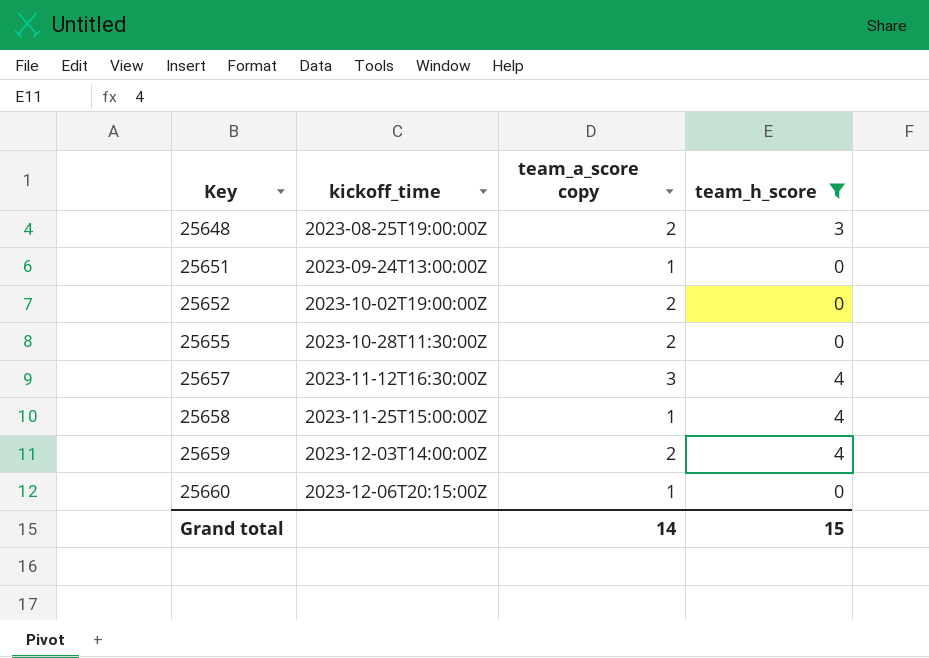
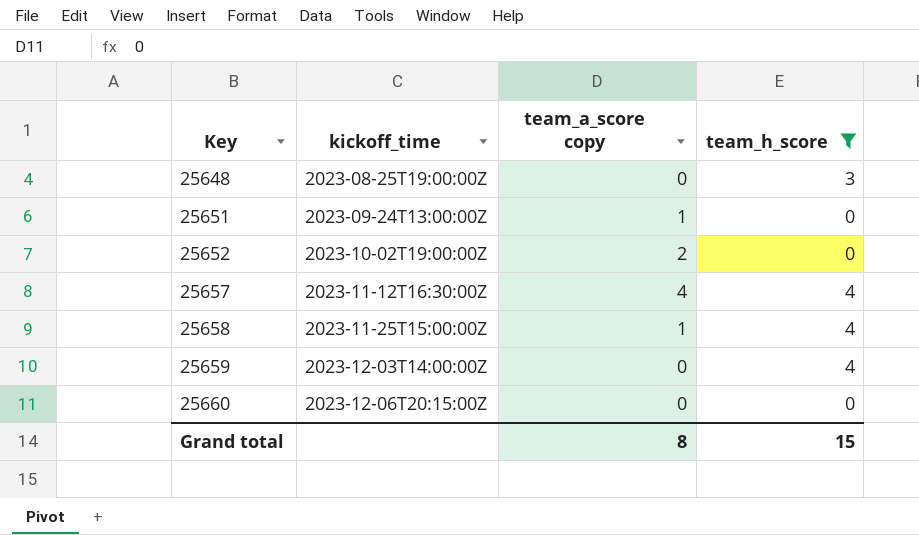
row 25655: 2023-10-28T11:30:00Z | 2 | 0 -> none
25648 | team_a_score copy: 2 -> 0
25657 | team_a_score copy: 3 -> 4
25659 | team_a_score copy: 2 -> 0
25660 | team_a_score copy: 1 -> 0
Grand total | team_a_score copy: 14 -> 8

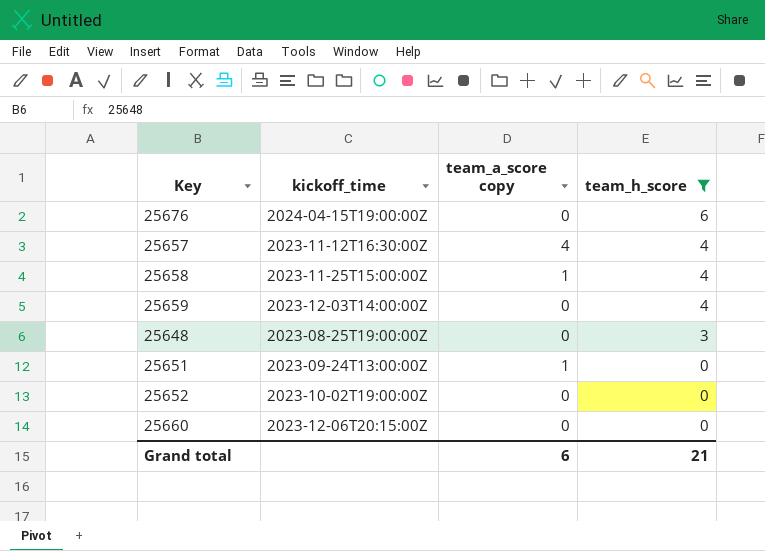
row order: Key ascending -> team_h_score descending
row 25676: none -> 2024-04-15T19:00:00Z | 0 | 6
25652 | team_a_score copy: 2 -> 0
Grand total | team_a_score copy: 8 -> 6
Grand total | team_h_score: 15 -> 21

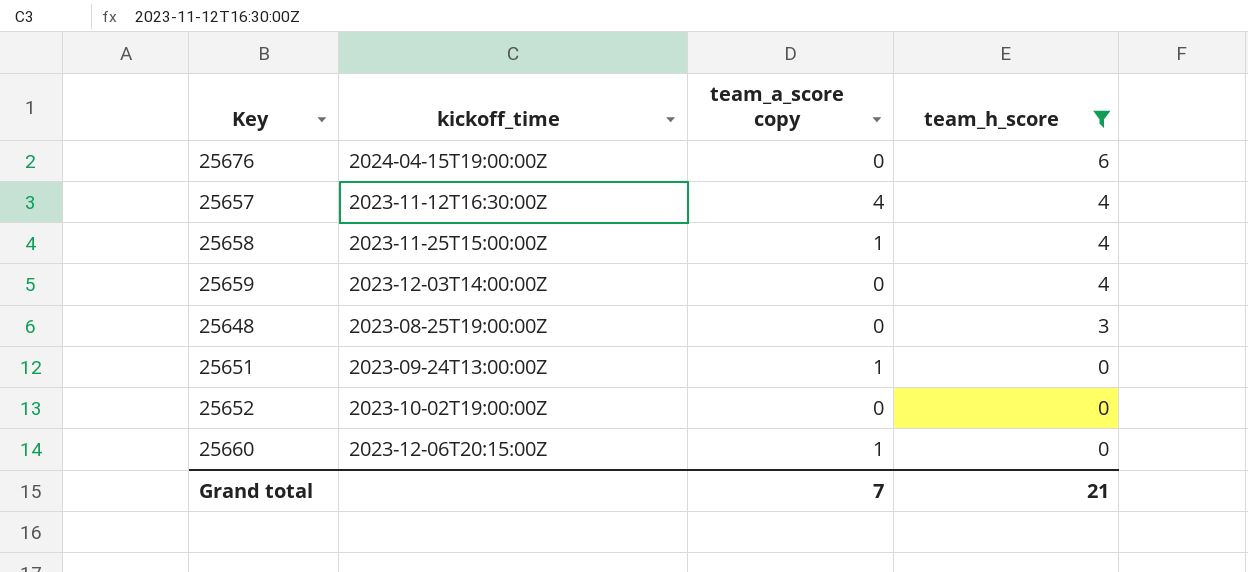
25660 | team_a_score copy: 0 -> 1
Grand total | team_a_score copy: 6 -> 7

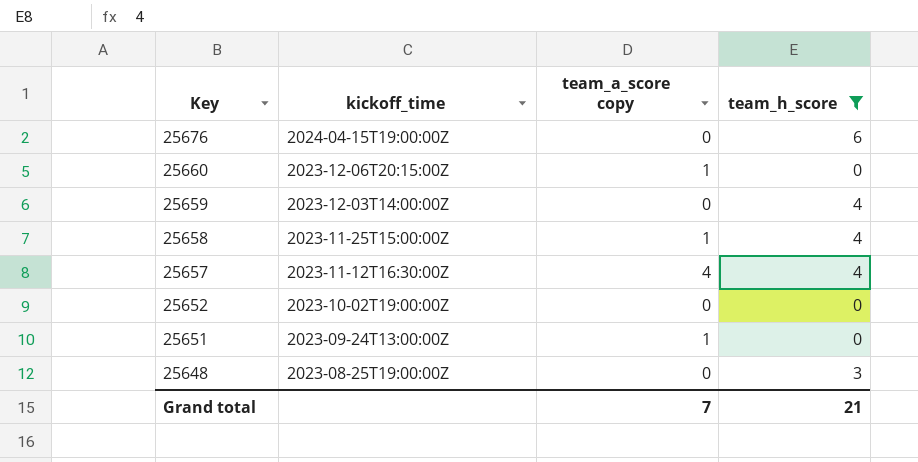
row order: team_h_score descending -> Key descending

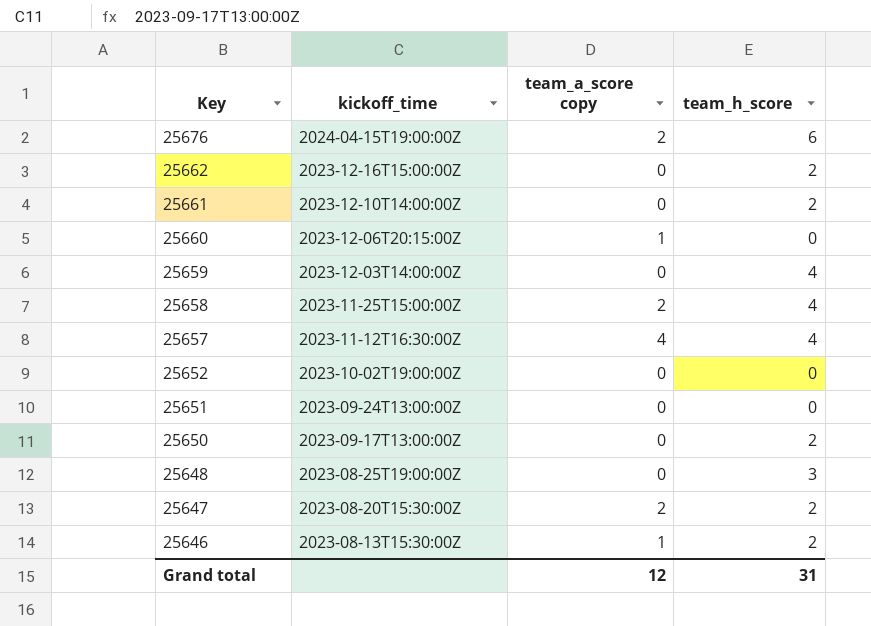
filter: team_h_score != 2 -> none
25676 | team_a_score copy: 0 -> 2
25658 | team_a_score copy: 1 -> 2
25651 | team_a_score copy: 1 -> 0
Grand total | team_a_score copy: 7 -> 12
Grand total | team_h_score: 21 -> 31

